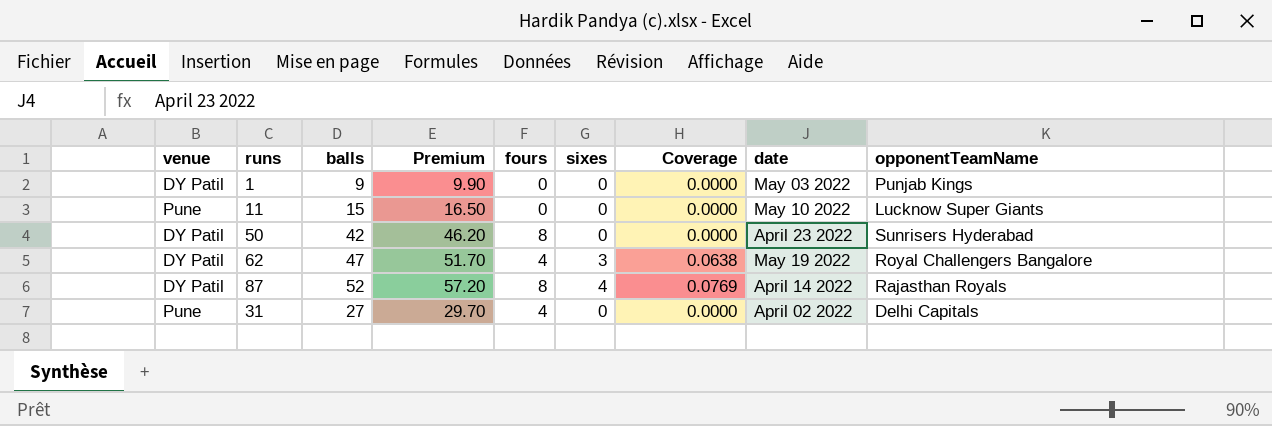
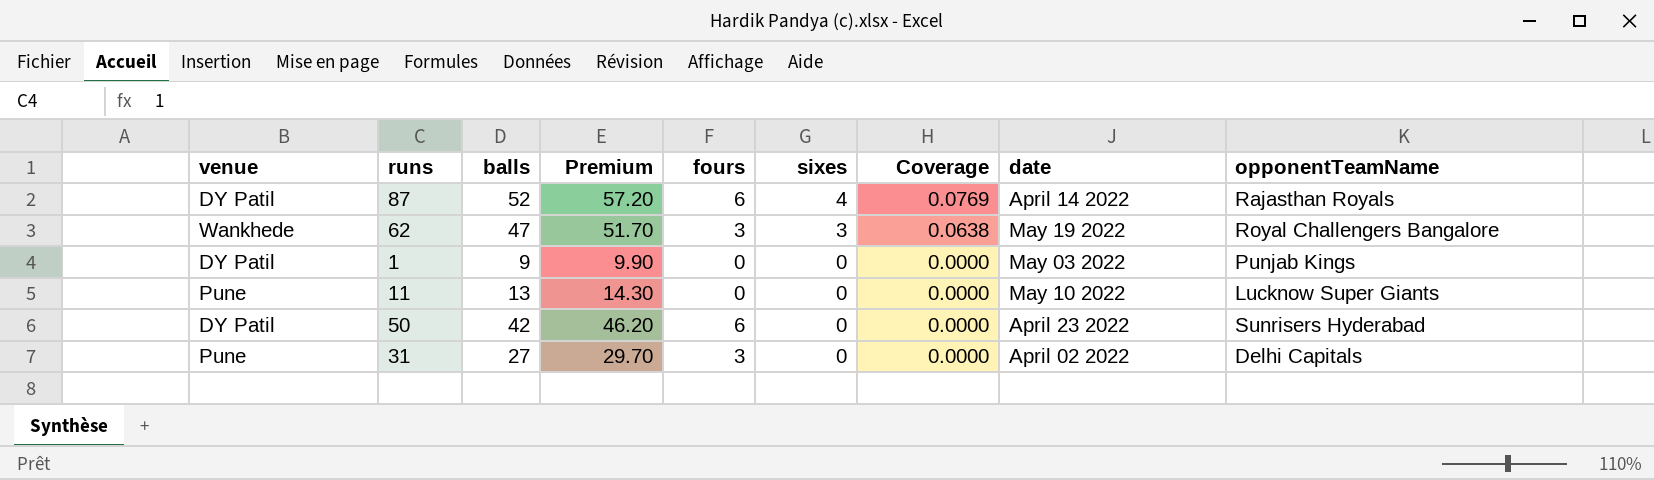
row order: none -> sixes descending
87 | fours: 8 -> 6
62 | venue: DY Patil -> Wankhede
62 | fours: 4 -> 3
11 | balls: 15 -> 13
11 | Premium: 16.50 -> 14.30
50 | fours: 8 -> 6
31 | fours: 4 -> 3

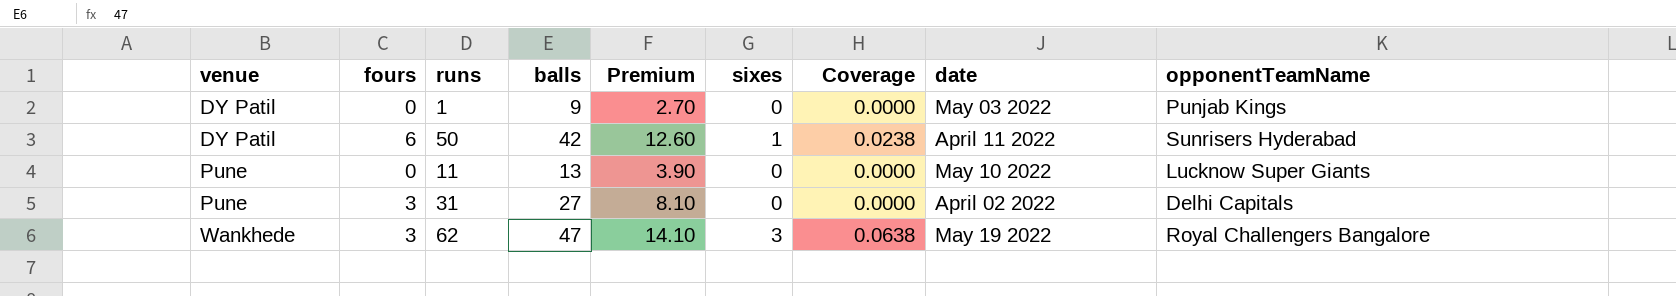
row order: sixes descending -> venue ascending
column fours | position: 5 -> 2
column Premium | formula: [balls] * 1.1 -> [balls] * 0.3
row 87: DY Patil | 52 | 57.20 | 6 | 4 | 0.0769 | April 14 2022 | Rajasthan Royals -> none
50 | sixes: 0 -> 1
50 | Coverage: 0.0000 -> 0.0238
50 | date: April 23 2022 -> April 11 2022

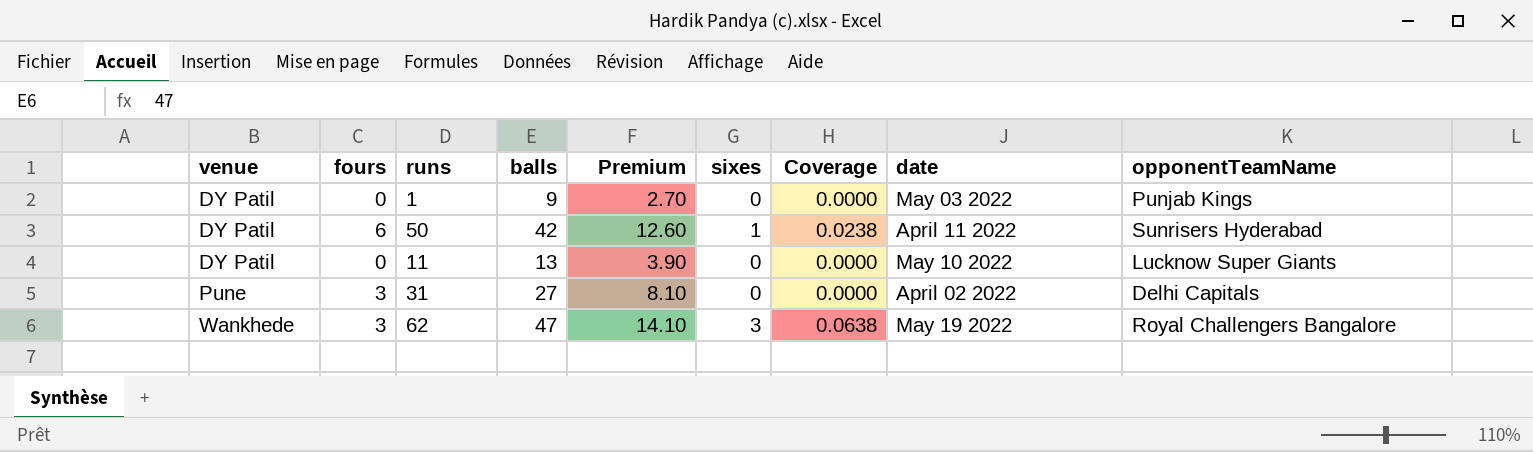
11 | venue: Pune -> DY Patil

